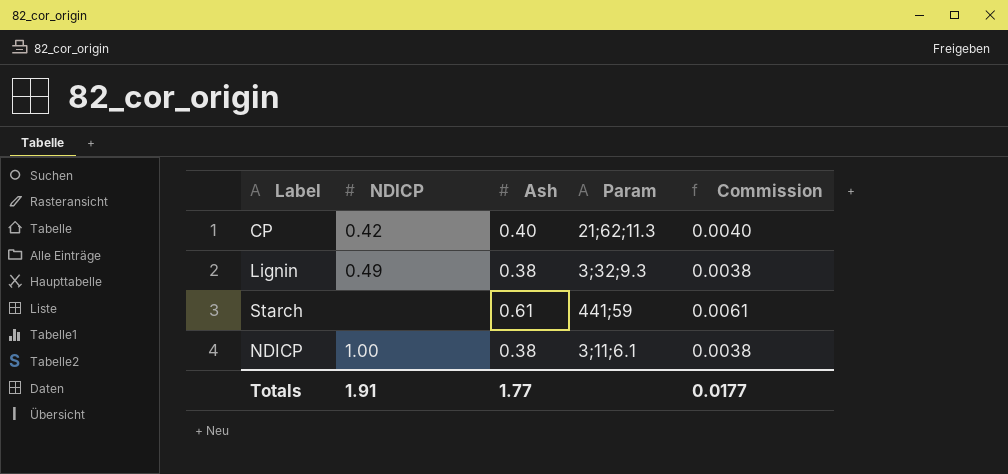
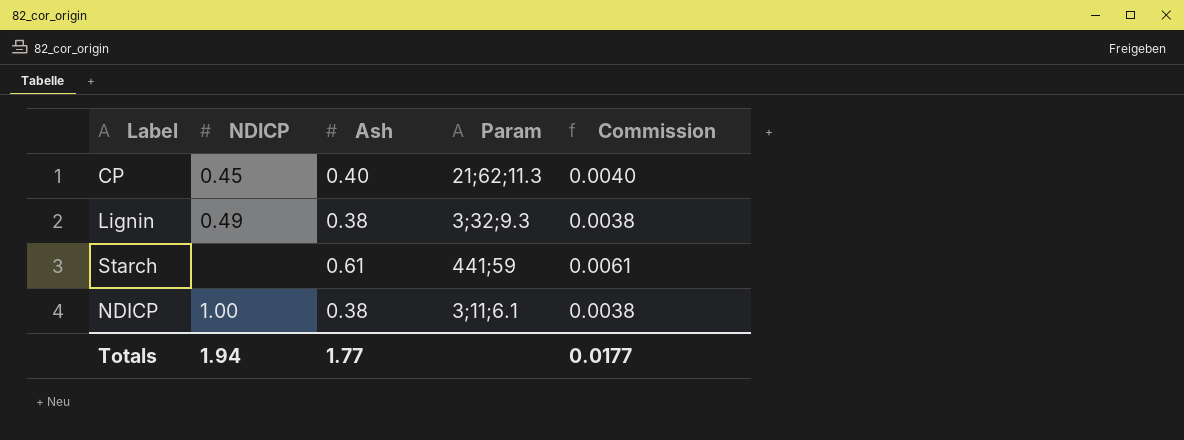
CP | NDICP: 0.42 -> 0.45
Totals | NDICP: 1.91 -> 1.94

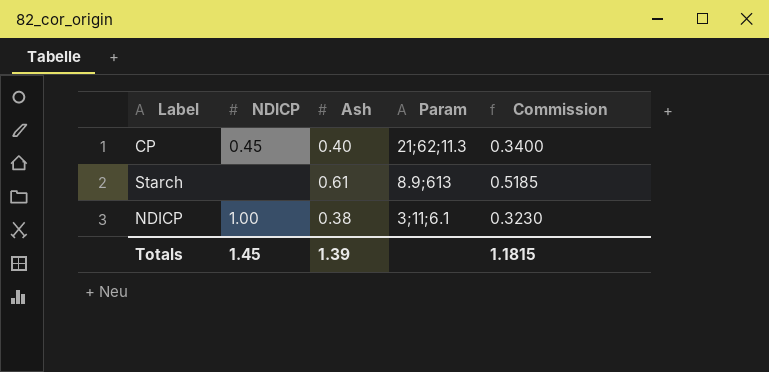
column Commission | formula: [Ash] * 0.01 -> [Ash] * 0.85
row Lignin: 0.49 | 0.38 | 3;32;9.3 | 0.0038 -> none
Starch | Param: 441;59 -> 8.9;613
Totals | NDICP: 1.94 -> 1.45
Totals | Ash: 1.77 -> 1.39
Totals | Commission: 0.0177 -> 1.1815

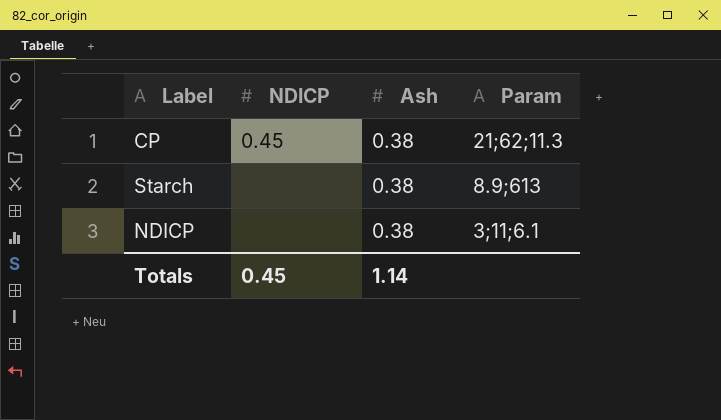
column Commission | formula: [Ash] * 0.85 -> none
CP | Ash: 0.40 -> 0.38
Starch | Ash: 0.61 -> 0.38
NDICP | NDICP: 1.00 -> none
Totals | NDICP: 1.45 -> 0.45
Totals | Ash: 1.39 -> 1.14

